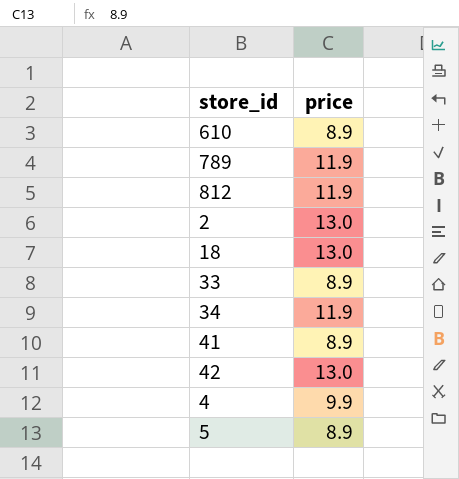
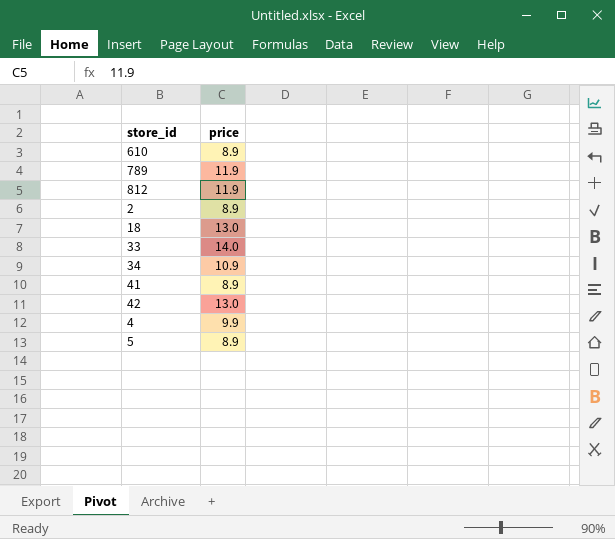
2 | price: 13.0 -> 8.9
33 | price: 8.9 -> 14.0
34 | price: 11.9 -> 10.9

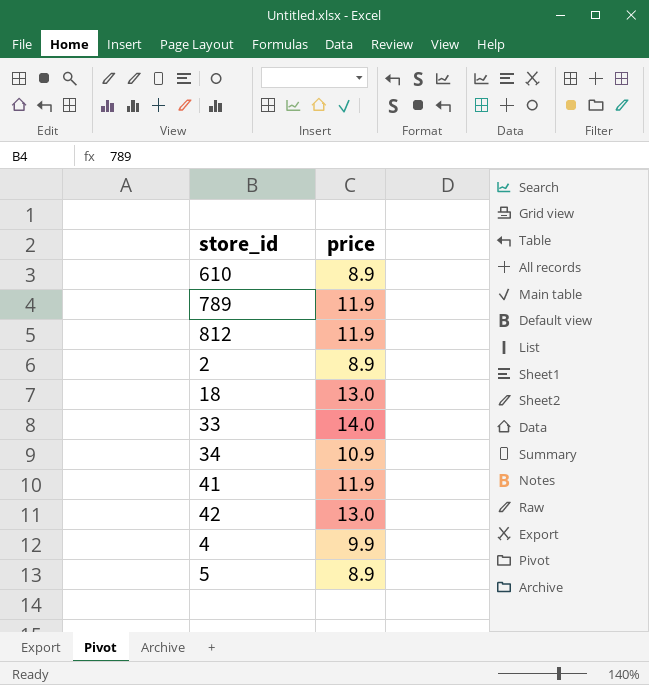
41 | price: 8.9 -> 11.9

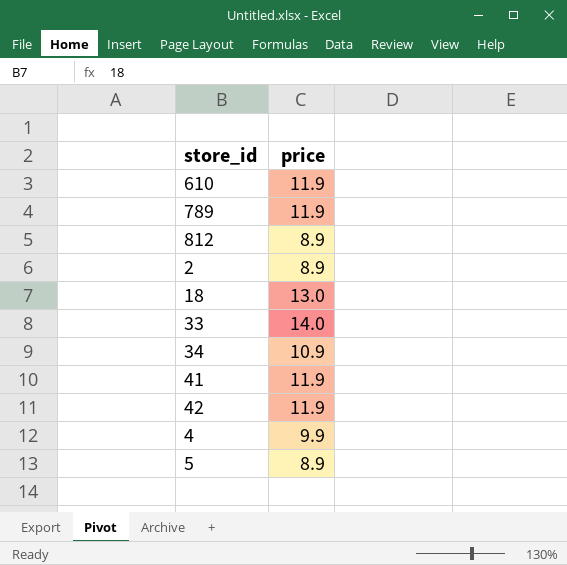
610 | price: 8.9 -> 11.9
812 | price: 11.9 -> 8.9
42 | price: 13.0 -> 11.9

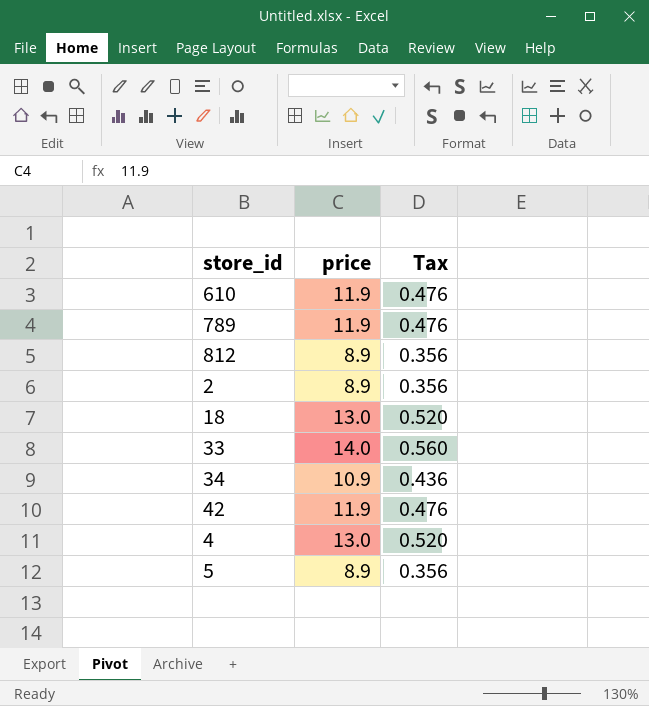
column Tax | formula: none -> [price] * 0.04
row 41: 11.9 -> none
4 | price: 9.9 -> 13.0

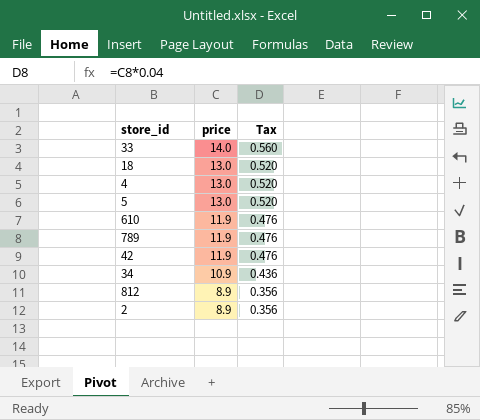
row order: none -> price descending
5 | price: 8.9 -> 13.0
5 | Tax: 0.356 -> 0.520

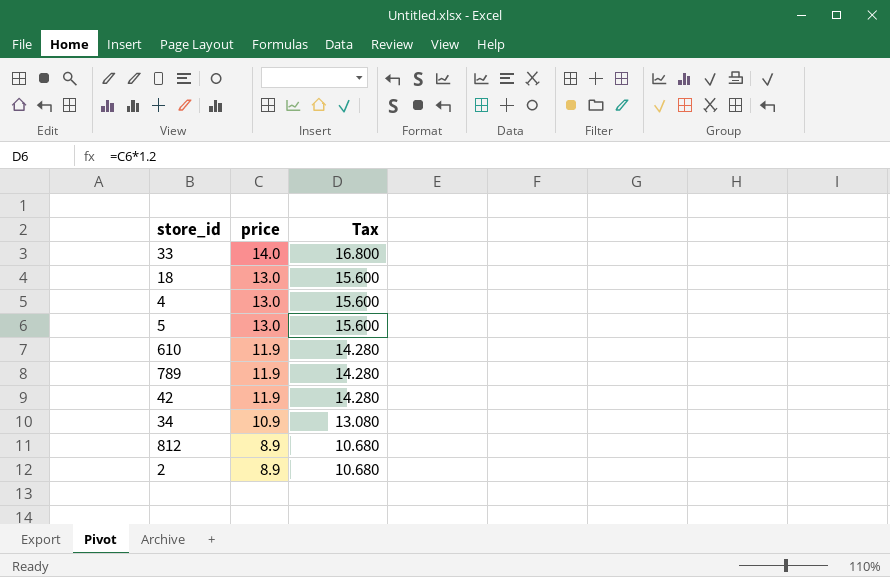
column Tax | formula: [price] * 0.04 -> [price] * 1.2

